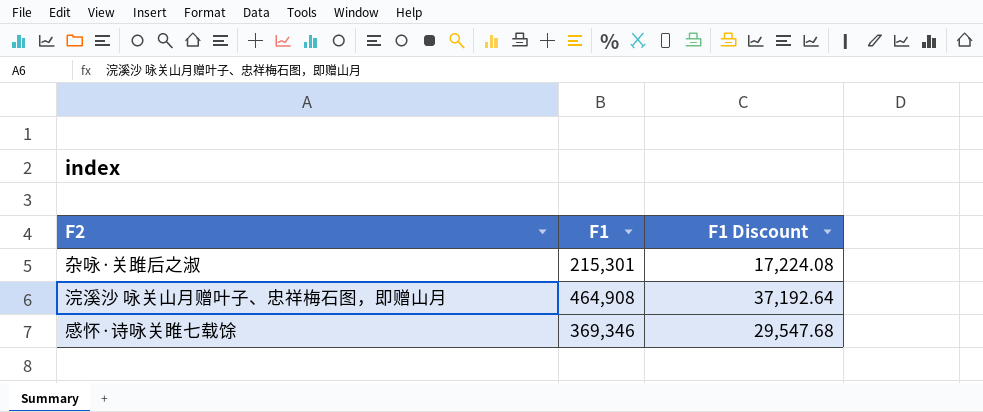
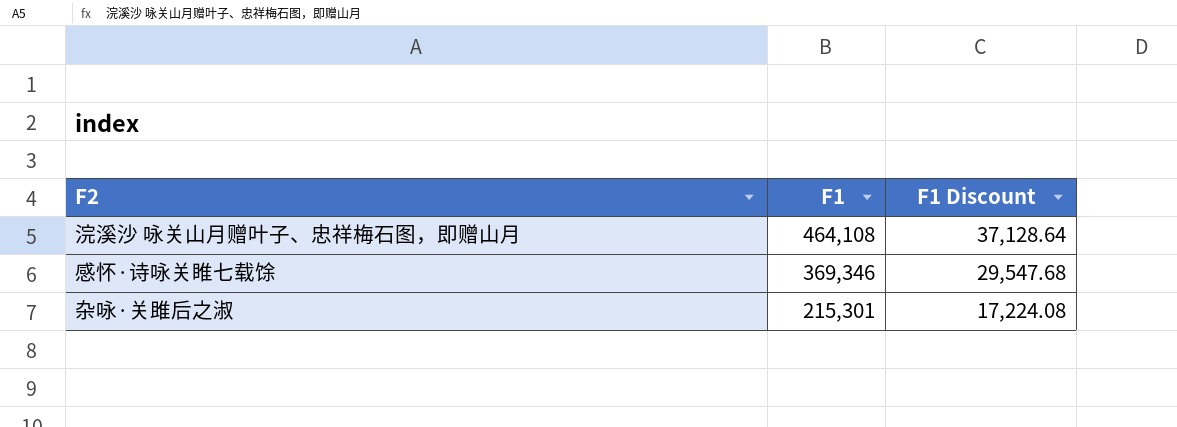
row order: none -> F1 descending
浣溪沙 咏关山月赠叶子、忠祥梅石图，即赠山月 | F1: 464,908 -> 464,108
浣溪沙 咏关山月赠叶子、忠祥梅石图，即赠山月 | F1 Discount: 37,192.64 -> 37,128.64

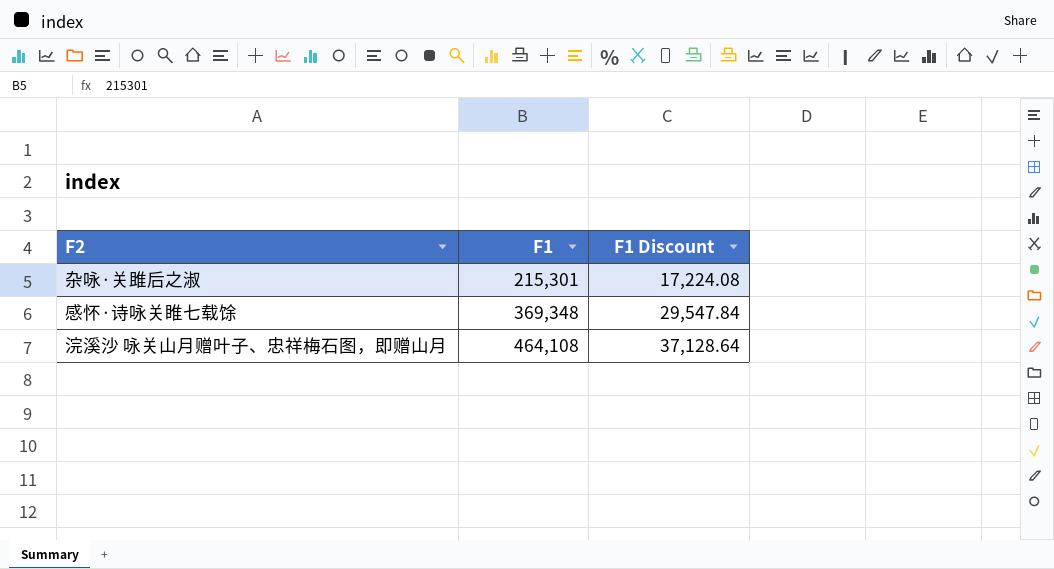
row order: F1 descending -> F1 ascending
感怀·诗咏关睢七载馀 | F1: 369,346 -> 369,348
感怀·诗咏关睢七载馀 | F1 Discount: 29,547.68 -> 29,547.84

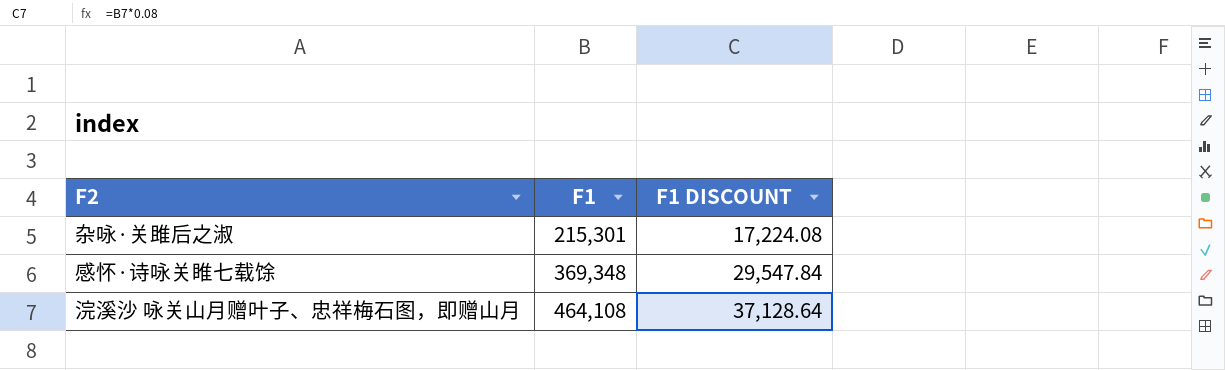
column name: F1 Discount -> F1 DISCOUNT

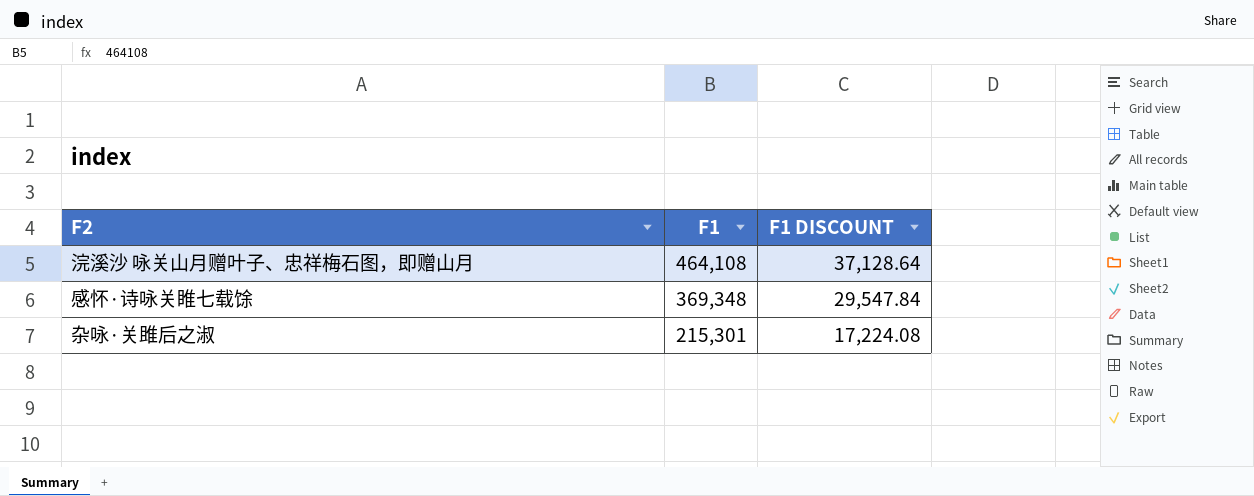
row order: F1 ascending -> F1 descending

